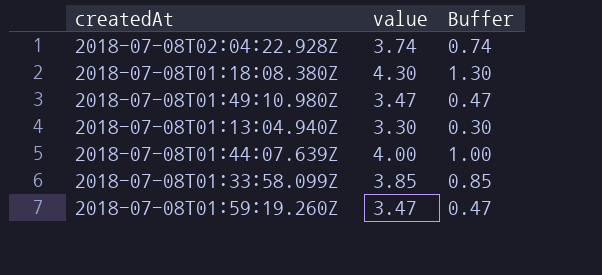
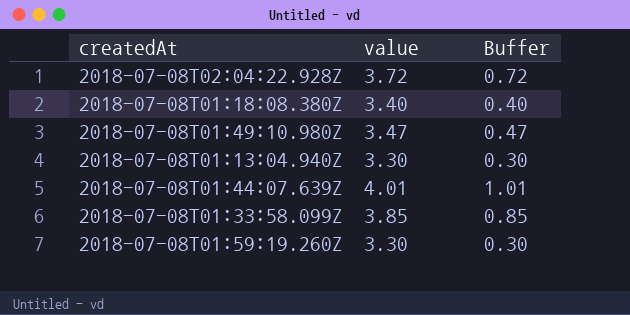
2018-07-08T02:04:22.928Z | value: 3.74 -> 3.72
2018-07-08T02:04:22.928Z | Buffer: 0.74 -> 0.72
2018-07-08T01:18:08.380Z | value: 4.30 -> 3.40
2018-07-08T01:18:08.380Z | Buffer: 1.30 -> 0.40
2018-07-08T01:44:07.639Z | value: 4.00 -> 4.01
2018-07-08T01:44:07.639Z | Buffer: 1.00 -> 1.01
2018-07-08T01:59:19.260Z | value: 3.47 -> 3.30
2018-07-08T01:59:19.260Z | Buffer: 0.47 -> 0.30

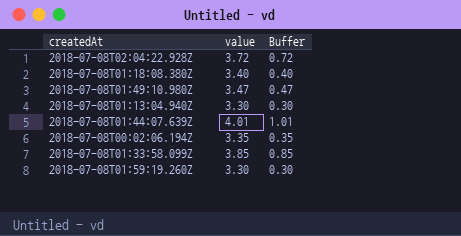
row 2018-07-08T00:02:06.194Z: none -> 3.35 | 0.35

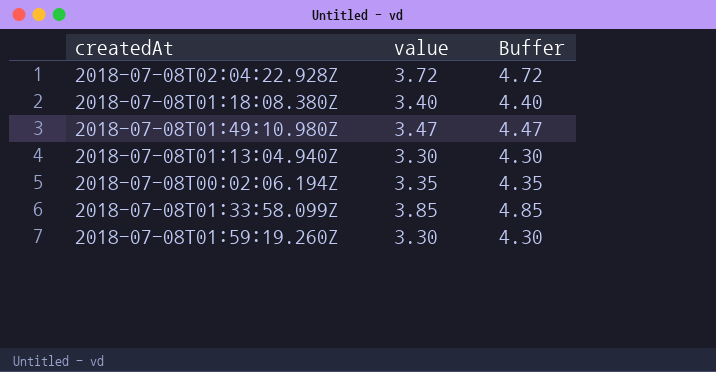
column Buffer | formula: [value] - 3 -> [value] + 1
row 2018-07-08T01:44:07.639Z: 4.01 | 1.01 -> none

